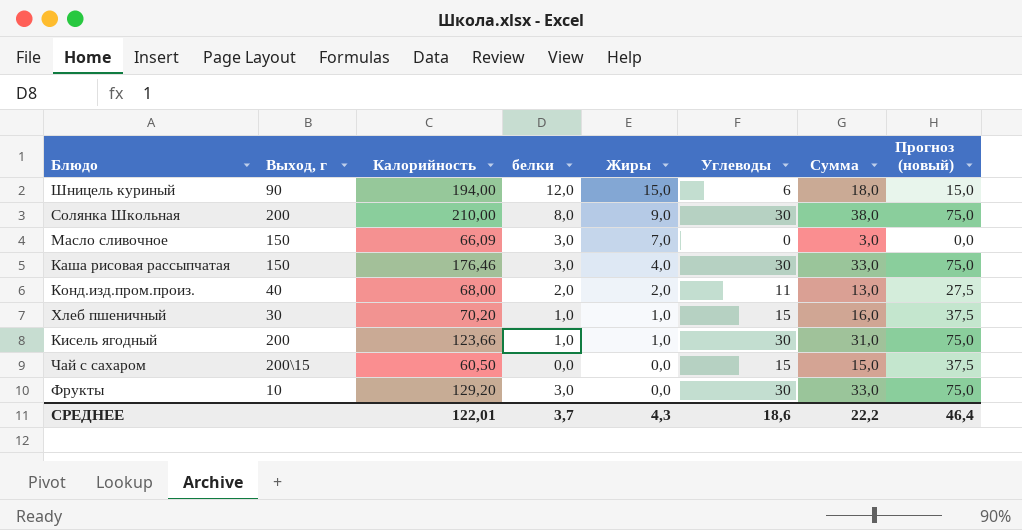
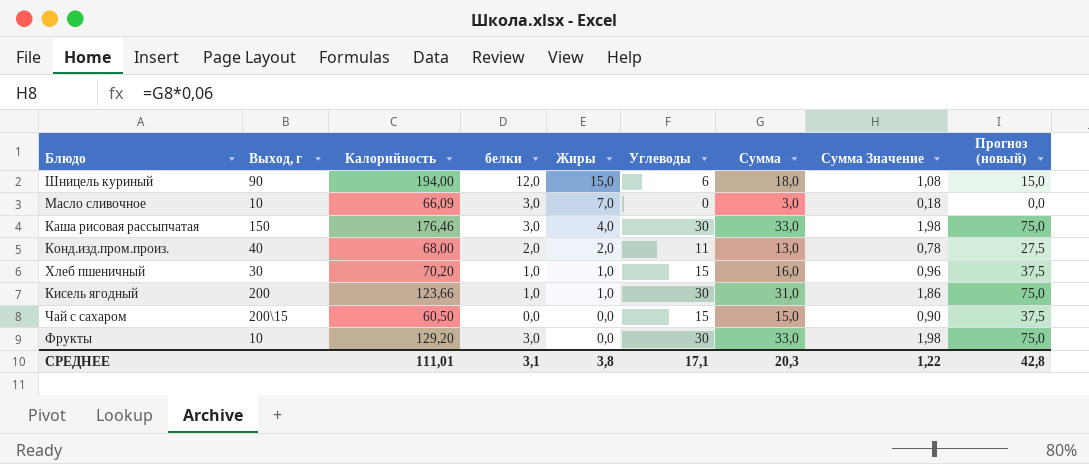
column Сумма Значение | formula: none -> [Сумма] * 0,06
row Солянка Школьная: 200 | 210,00 | 8,0 | 9,0 | 30 | 38,0 | 75,0 -> none
Масло сливочное | Выход, г: 150 -> 10
СРЕДНЕЕ | Калорийность: 122,01 -> 111,01
СРЕДНЕЕ | белки: 3,7 -> 3,1
СРЕДНЕЕ | Жиры: 4,3 -> 3,8
СРЕДНЕЕ | Углеводы: 18,6 -> 17,1
СРЕДНЕЕ | Сумма: 22,2 -> 20,3
СРЕДНЕЕ | Прогноз (новый): 46,4 -> 42,8

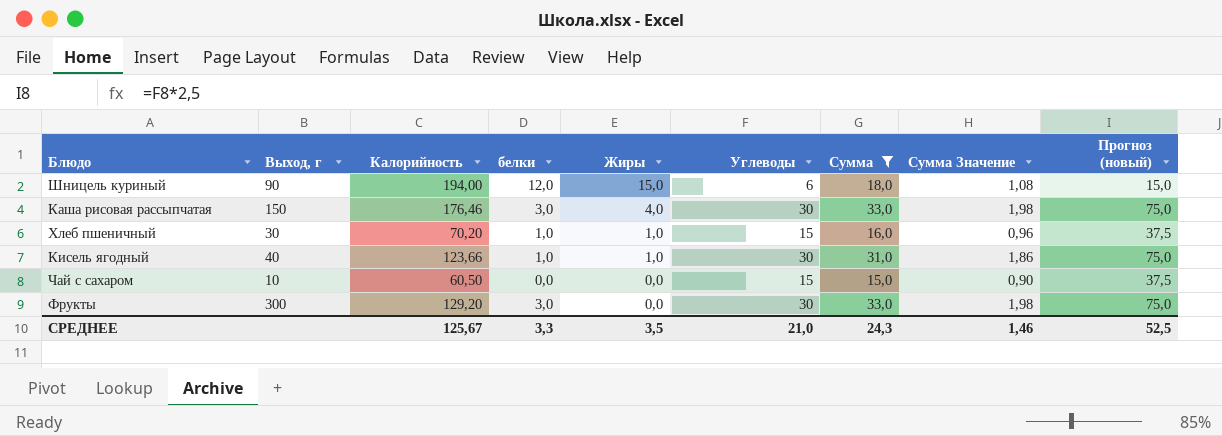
filter: none -> Сумма >= 15,0
Кисель ягодный | Выход, г: 200 -> 40
Чай с сахаром | Выход, г: 200\15 -> 10
Фрукты | Выход, г: 10 -> 300
СРЕДНЕЕ | Калорийность: 111,01 -> 125,67
СРЕДНЕЕ | белки: 3,1 -> 3,3
СРЕДНЕЕ | Жиры: 3,8 -> 3,5
СРЕДНЕЕ | Углеводы: 17,1 -> 21,0
СРЕДНЕЕ | Сумма: 20,3 -> 24,3
СРЕДНЕЕ | Сумма Значение: 1,22 -> 1,46
СРЕДНЕЕ | Прогноз (новый): 42,8 -> 52,5

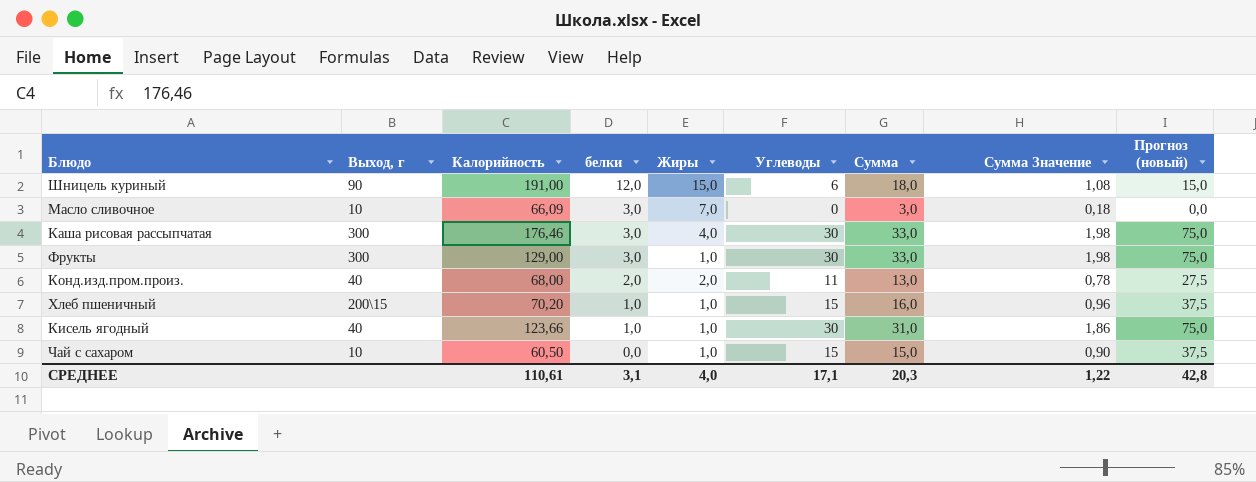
filter: Сумма >= 15,0 -> none
row order: Жиры descending -> белки descending
Шницель куриный | Калорийность: 194,00 -> 191,00
Каша рисовая рассыпчатая | Выход, г: 150 -> 300
Фрукты | Калорийность: 129,20 -> 129,00
Фрукты | Жиры: 0,0 -> 1,0
Хлеб пшеничный | Выход, г: 30 -> 200\15
Чай с сахаром | Жиры: 0,0 -> 1,0
СРЕДНЕЕ | Калорийность: 125,67 -> 110,61
СРЕДНЕЕ | белки: 3,3 -> 3,1
СРЕДНЕЕ | Жиры: 3,5 -> 4,0
СРЕДНЕЕ | Углеводы: 21,0 -> 17,1
СРЕДНЕЕ | Сумма: 24,3 -> 20,3
СРЕДНЕЕ | Сумма Значение: 1,46 -> 1,22
СРЕДНЕЕ | Прогноз (новый): 52,5 -> 42,8

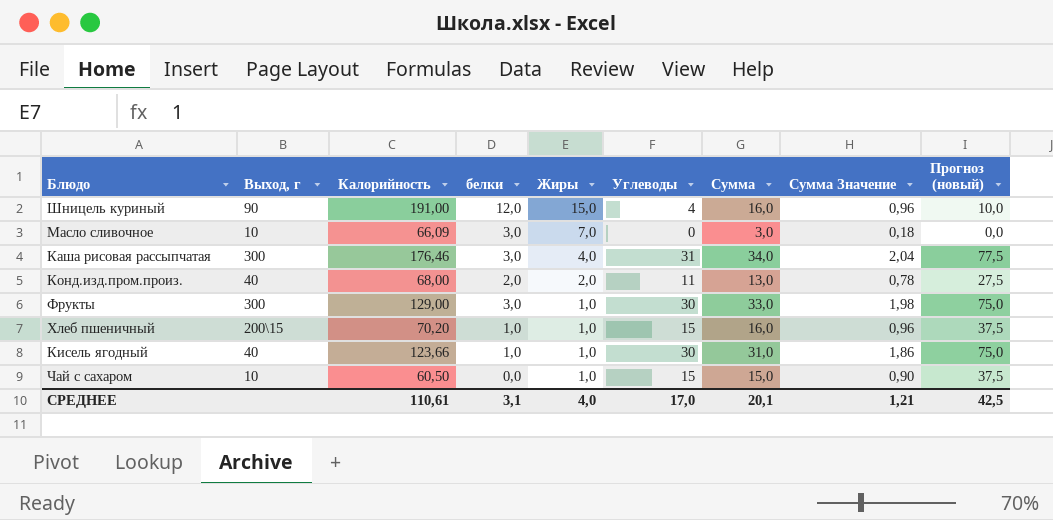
row order: белки descending -> Жиры descending
Шницель куриный | Углеводы: 6 -> 4
Шницель куриный | Сумма: 18,0 -> 16,0
Шницель куриный | Сумма Значение: 1,08 -> 0,96
Шницель куриный | Прогноз (новый): 15,0 -> 10,0
Каша рисовая рассыпчатая | Углеводы: 30 -> 31
Каша рисовая рассыпчатая | Сумма: 33,0 -> 34,0
Каша рисовая рассыпчатая | Сумма Значение: 1,98 -> 2,04
Каша рисовая рассыпчатая | Прогноз (новый): 75,0 -> 77,5
СРЕДНЕЕ | Углеводы: 17,1 -> 17,0
СРЕДНЕЕ | Сумма: 20,3 -> 20,1
СРЕДНЕЕ | Сумма Значение: 1,22 -> 1,21
СРЕДНЕЕ | Прогноз (новый): 42,8 -> 42,5

